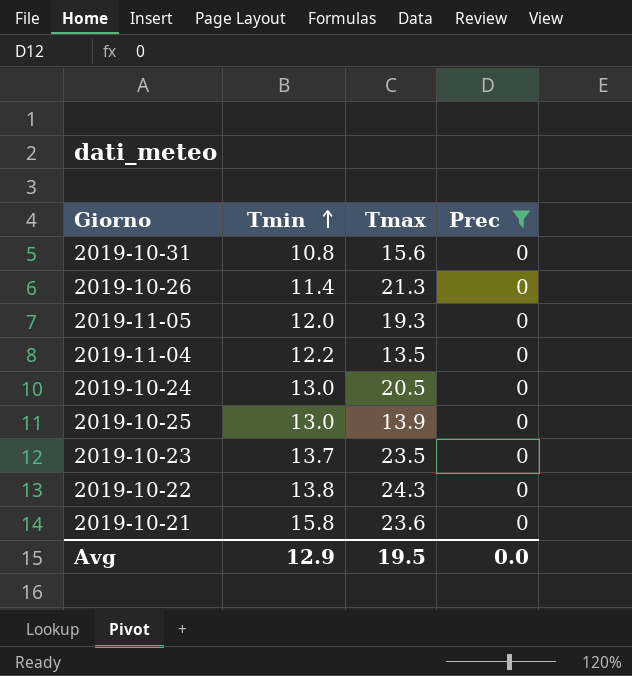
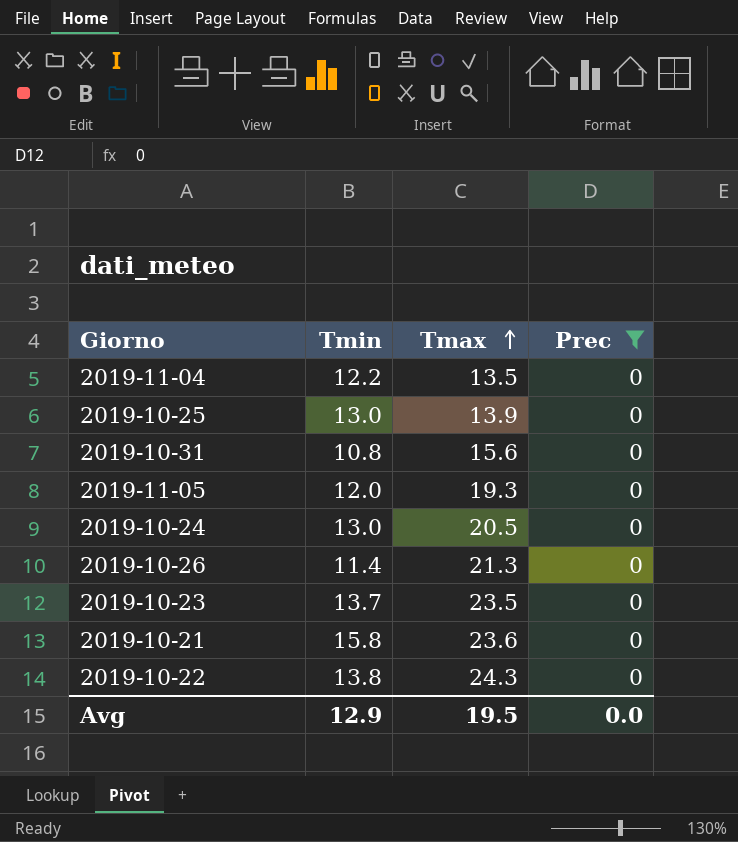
row order: Tmin ascending -> Tmax ascending

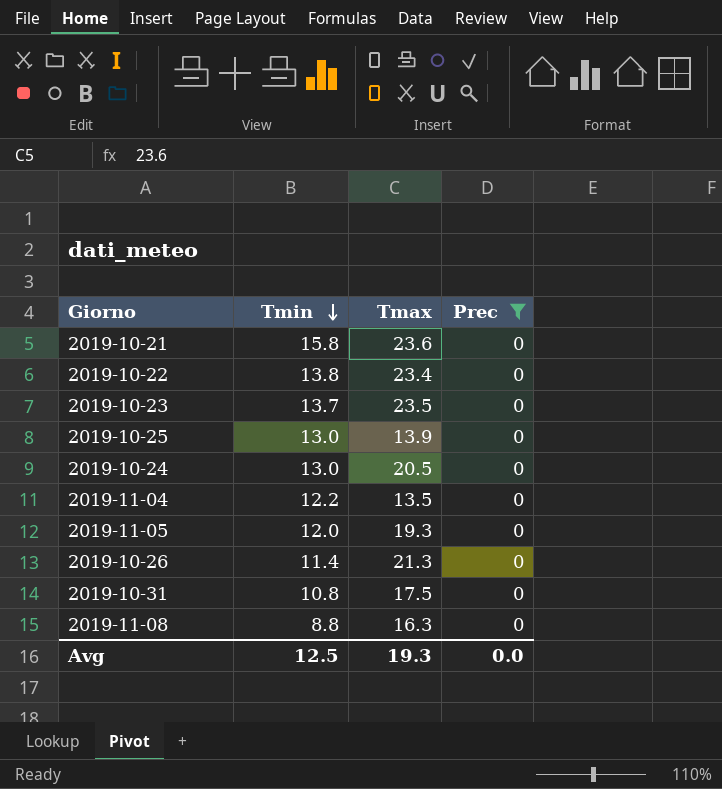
row order: Tmax ascending -> Tmin descending
2019-10-22 | Tmax: 24.3 -> 23.4
2019-10-31 | Tmax: 15.6 -> 17.5
row 2019-11-08: none -> 8.8 | 16.3 | 0
Avg | Tmin: 12.9 -> 12.5
Avg | Tmax: 19.5 -> 19.3

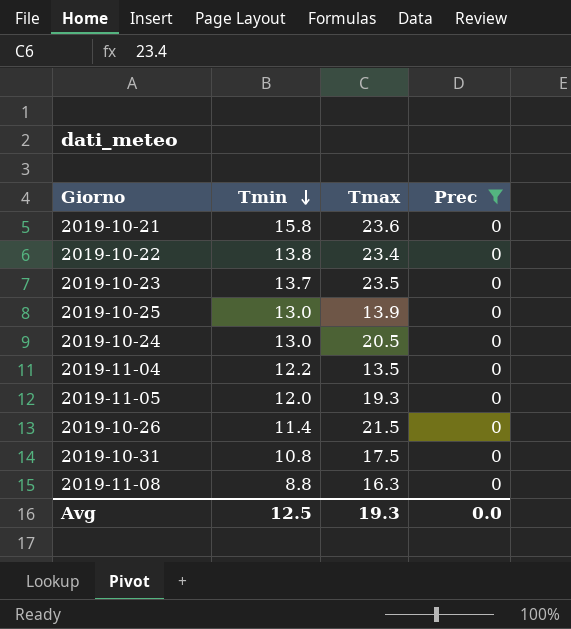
2019-10-26 | Tmax: 21.3 -> 21.5

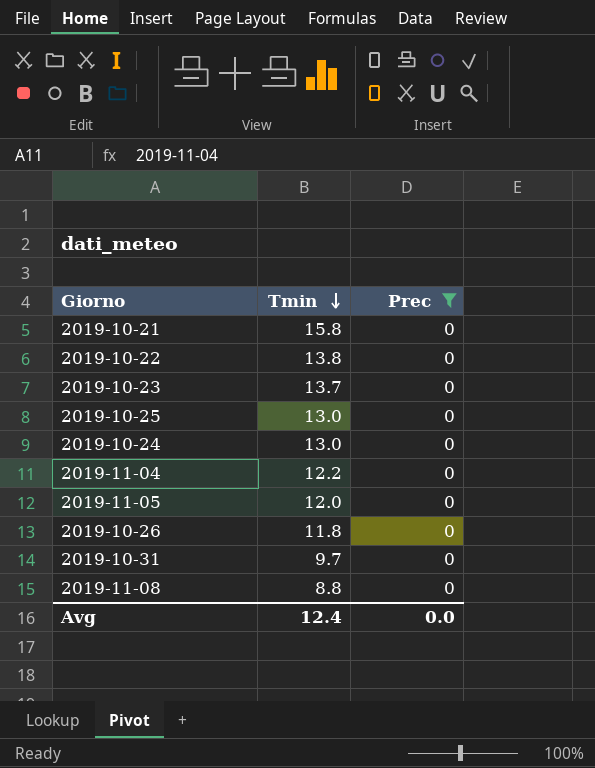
column Tmax | position: 3 -> none
2019-10-26 | Tmin: 11.4 -> 11.8
2019-10-31 | Tmin: 10.8 -> 9.7
Avg | Tmin: 12.5 -> 12.4

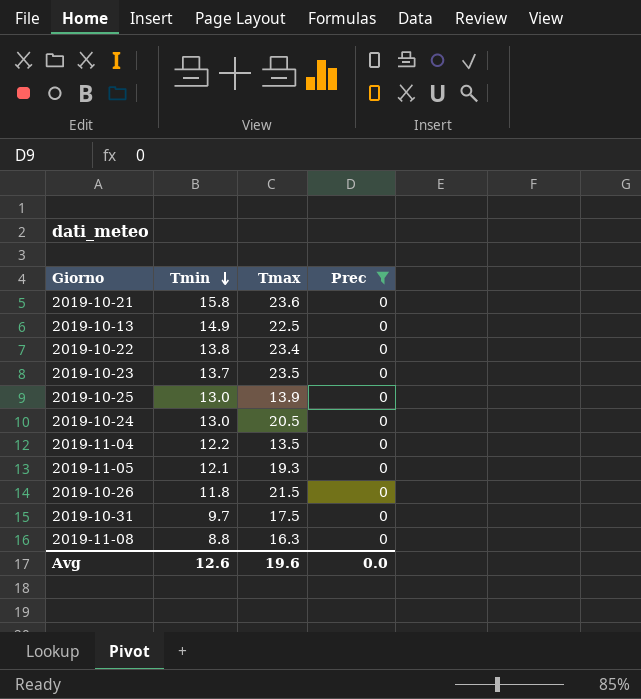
column Tmax | position: none -> 3
row 2019-10-13: none -> 14.9 | 22.5 | 0
2019-11-05 | Tmin: 12.0 -> 12.1
Avg | Tmin: 12.4 -> 12.6

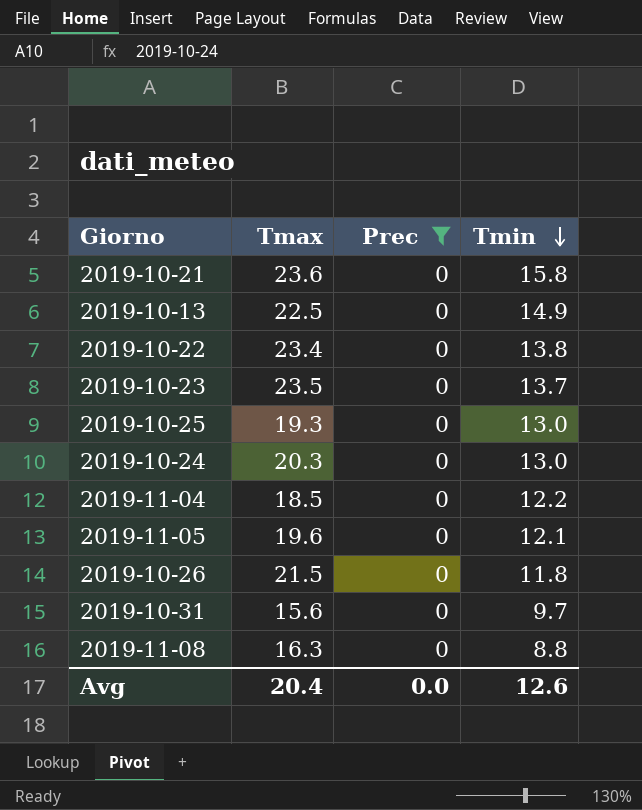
column Tmin | position: 2 -> 4
2019-10-25 | Tmax: 13.9 -> 19.3
2019-10-24 | Tmax: 20.5 -> 20.3
2019-11-04 | Tmax: 13.5 -> 18.5
2019-11-05 | Tmax: 19.3 -> 19.6
2019-10-31 | Tmax: 17.5 -> 15.6
Avg | Tmax: 19.6 -> 20.4

